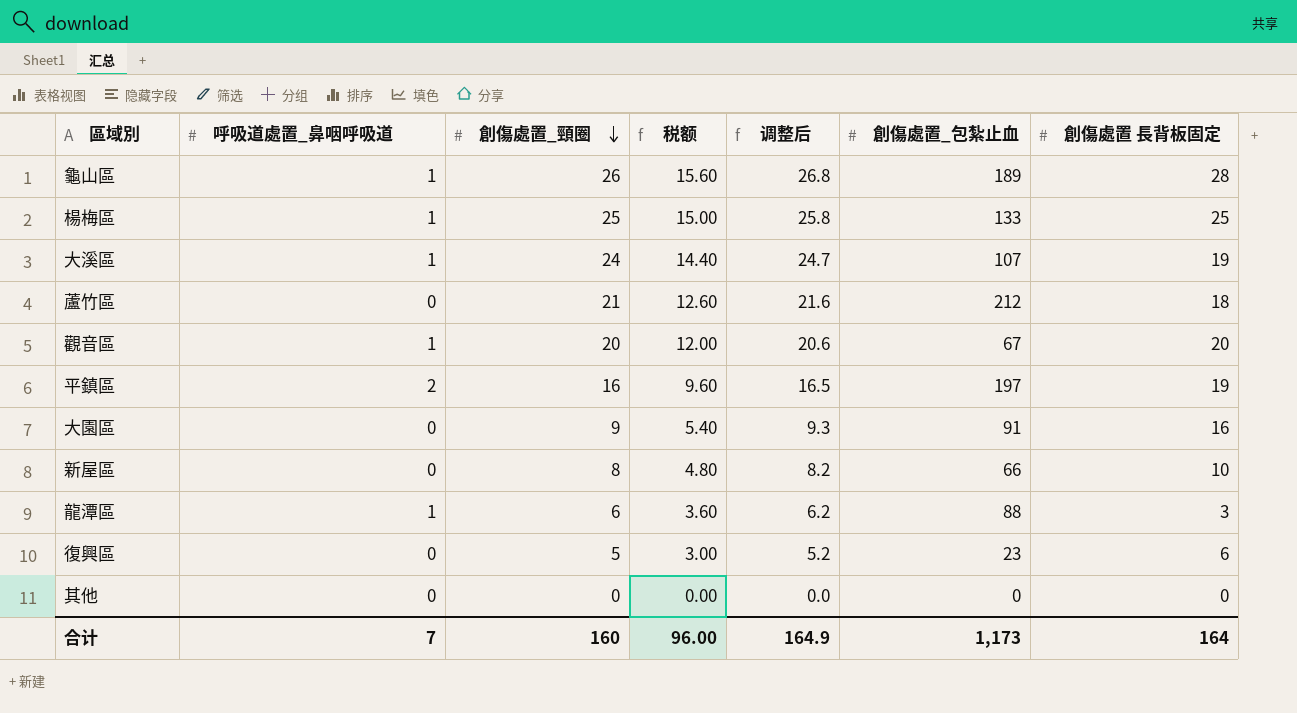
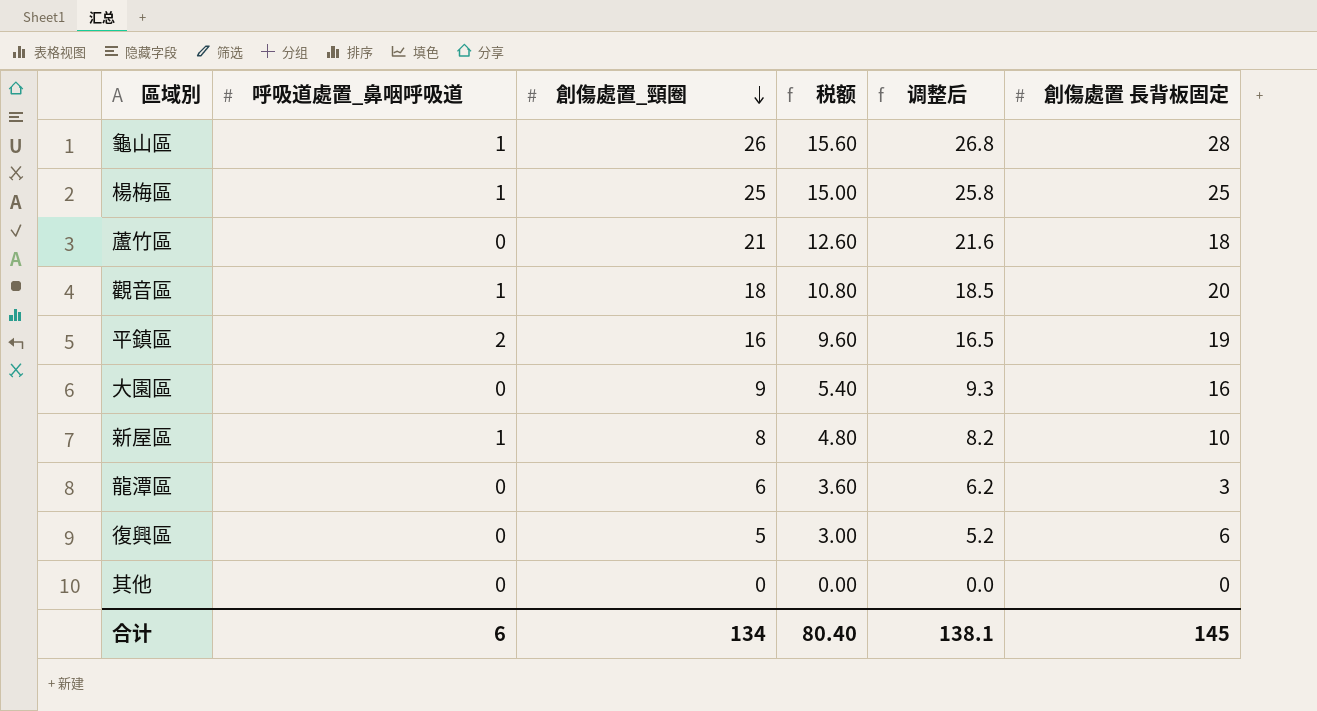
column 創傷處置_包紮止血 | position: 6 -> none
row 大溪區: 1 | 24 | 14.40 | 24.7 | 107 | 19 -> none
觀音區 | 創傷處置_頸圈: 20 -> 18
觀音區 | 税额: 12.00 -> 10.80
觀音區 | 调整后: 20.6 -> 18.5
新屋區 | 呼吸道處置_鼻咽呼吸道: 0 -> 1
龍潭區 | 呼吸道處置_鼻咽呼吸道: 1 -> 0
合计 | 呼吸道處置_鼻咽呼吸道: 7 -> 6
合计 | 創傷處置_頸圈: 160 -> 134
合计 | 税额: 96.00 -> 80.40
合计 | 调整后: 164.9 -> 138.1
合计 | 創傷處置 長背板固定: 164 -> 145

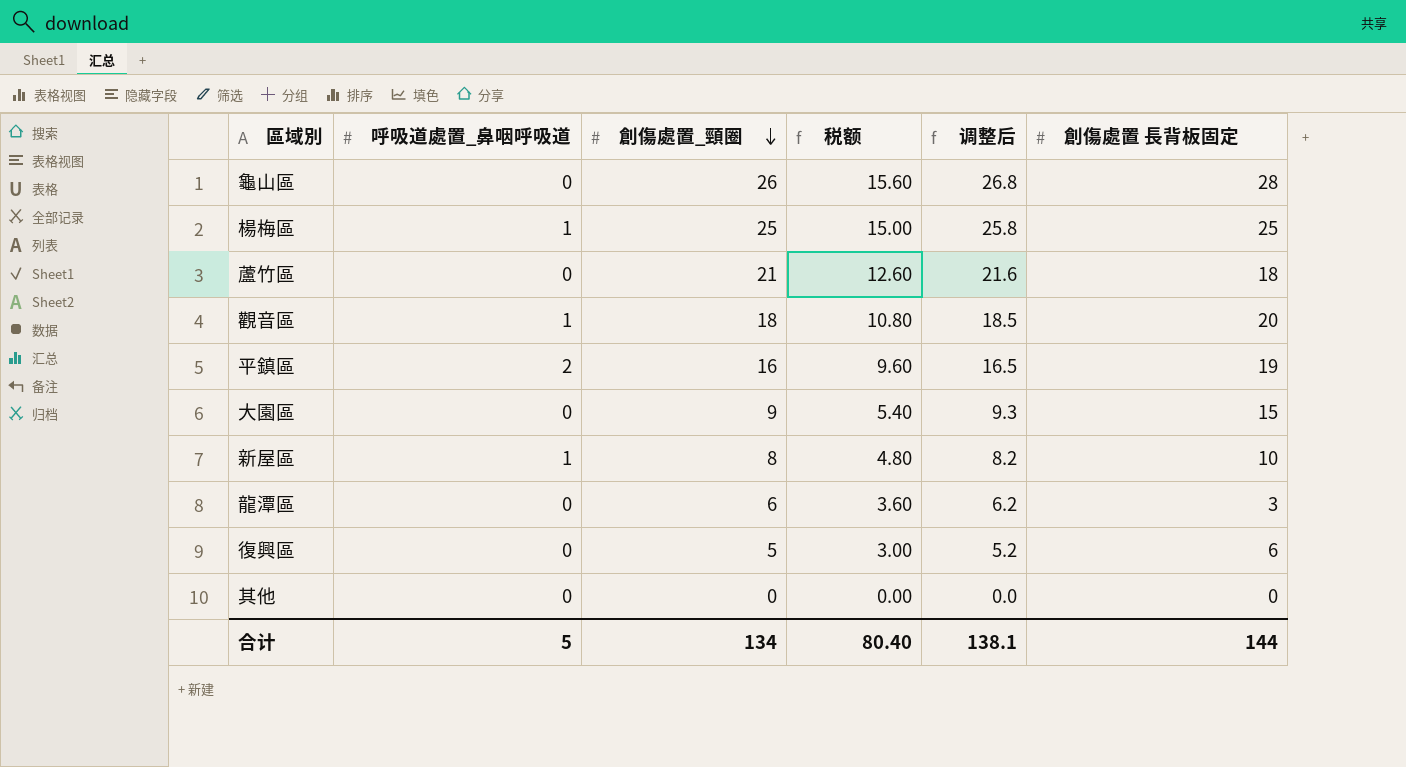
龜山區 | 呼吸道處置_鼻咽呼吸道: 1 -> 0
大園區 | 創傷處置 長背板固定: 16 -> 15
合计 | 呼吸道處置_鼻咽呼吸道: 6 -> 5
合计 | 創傷處置 長背板固定: 145 -> 144

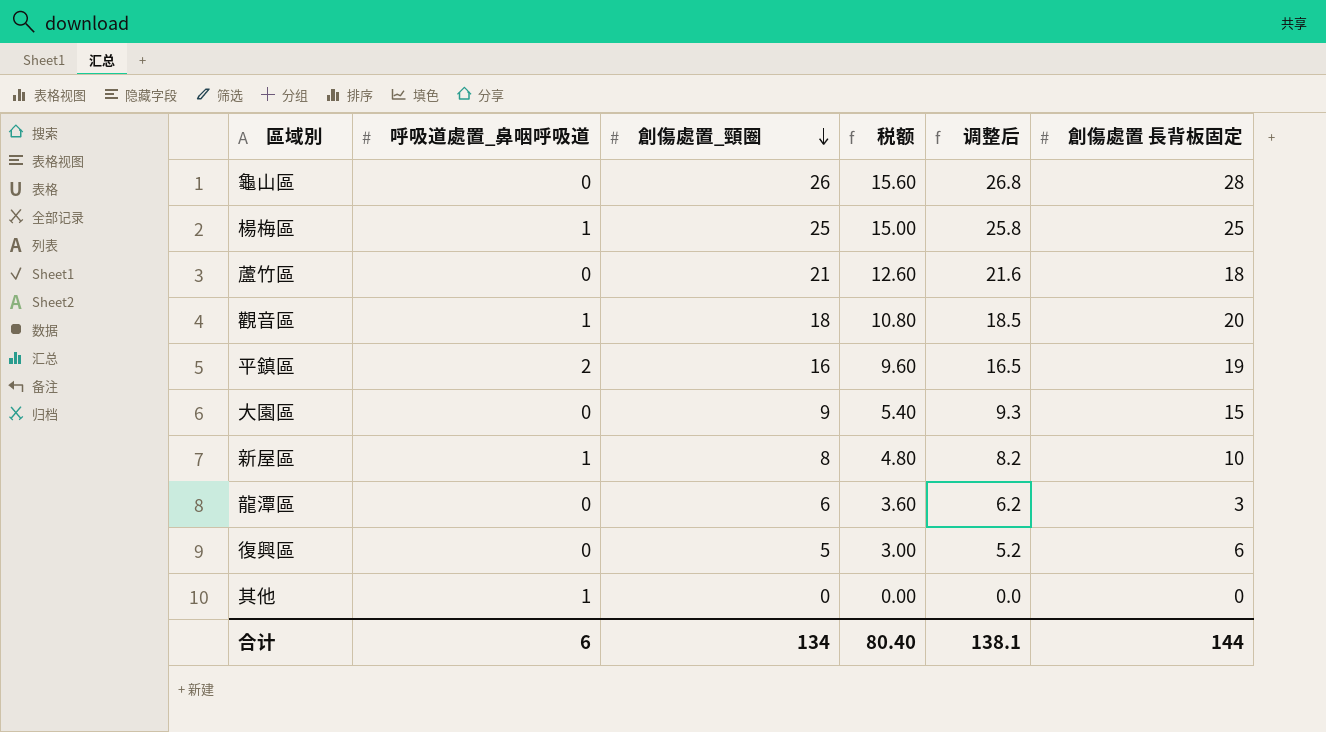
其他 | 呼吸道處置_鼻咽呼吸道: 0 -> 1
合计 | 呼吸道處置_鼻咽呼吸道: 5 -> 6

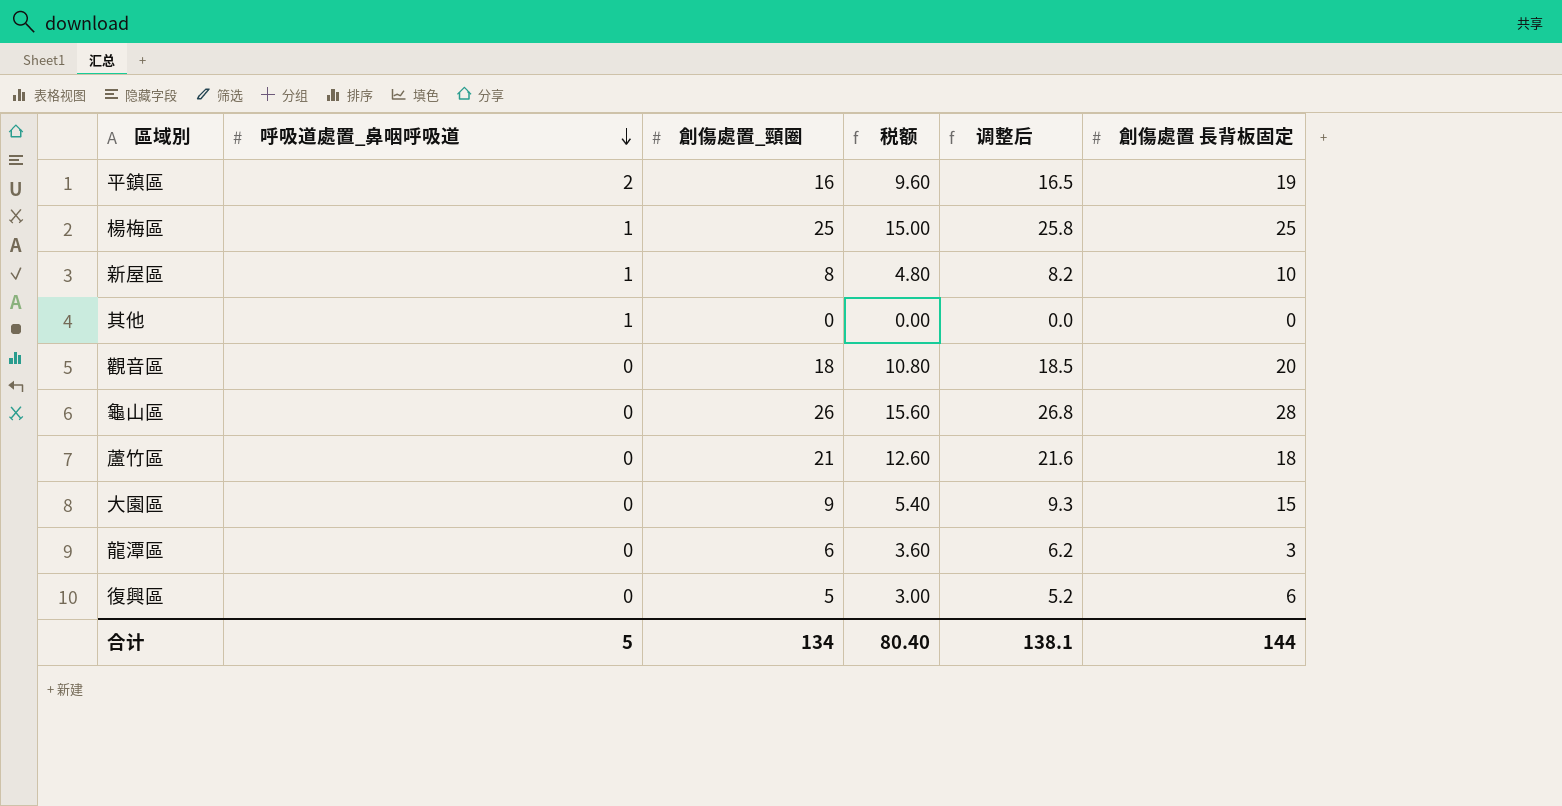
row order: 創傷處置_頸圈 descending -> 呼吸道處置_鼻咽呼吸道 descending
觀音區 | 呼吸道處置_鼻咽呼吸道: 1 -> 0
合计 | 呼吸道處置_鼻咽呼吸道: 6 -> 5

